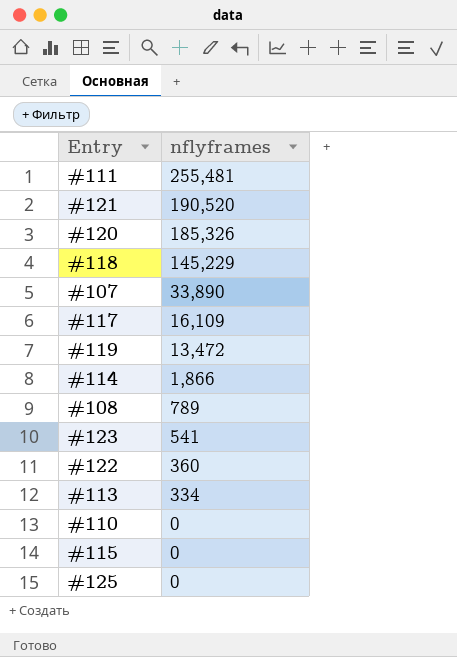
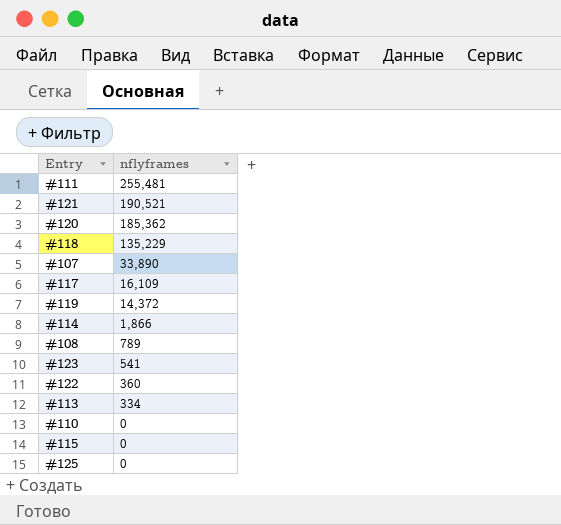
#121 | nflyframes: 190,520 -> 190,521
#120 | nflyframes: 185,326 -> 185,362
#118 | nflyframes: 145,229 -> 135,229
#119 | nflyframes: 13,472 -> 14,372

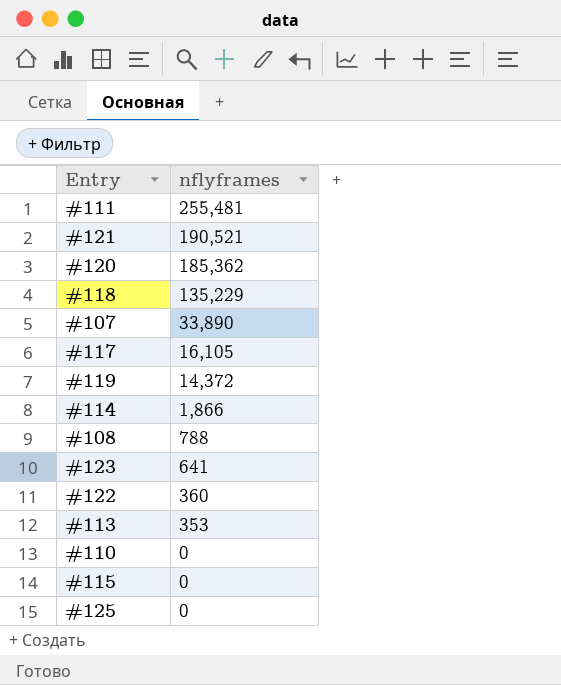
#117 | nflyframes: 16,109 -> 16,105
#108 | nflyframes: 789 -> 788
#123 | nflyframes: 541 -> 641
#113 | nflyframes: 334 -> 353

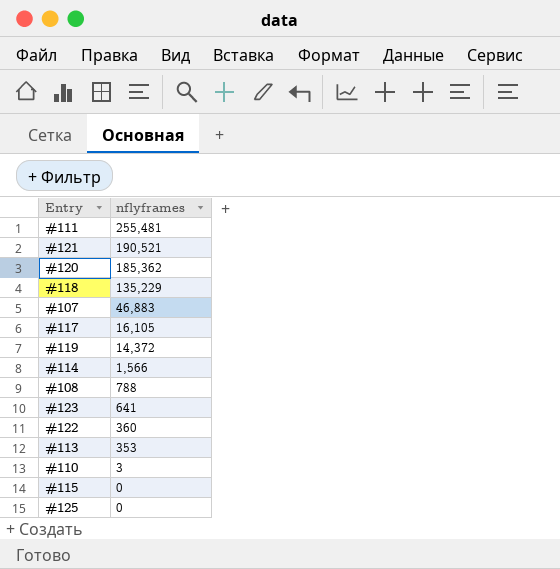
#107 | nflyframes: 33,890 -> 46,883
#114 | nflyframes: 1,866 -> 1,566
#110 | nflyframes: 0 -> 3

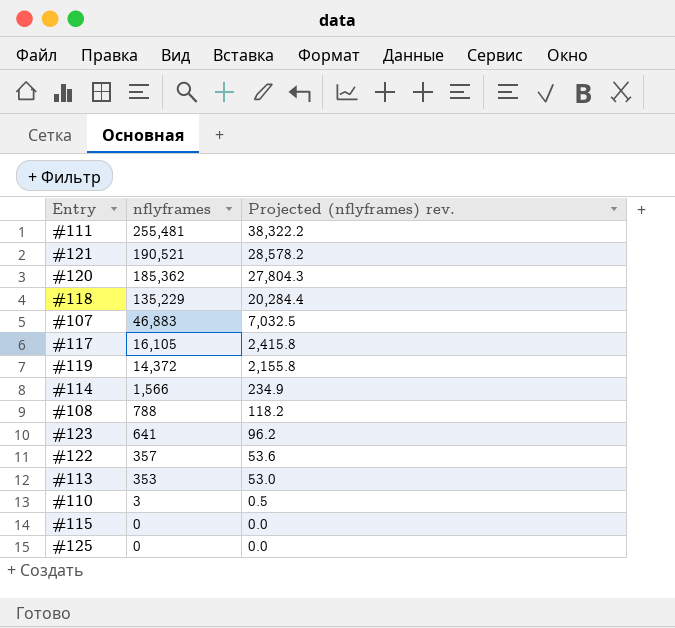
column Projected (nflyframes) rev. | formula: none -> [nflyframes] * 0.15
#122 | nflyframes: 360 -> 357

